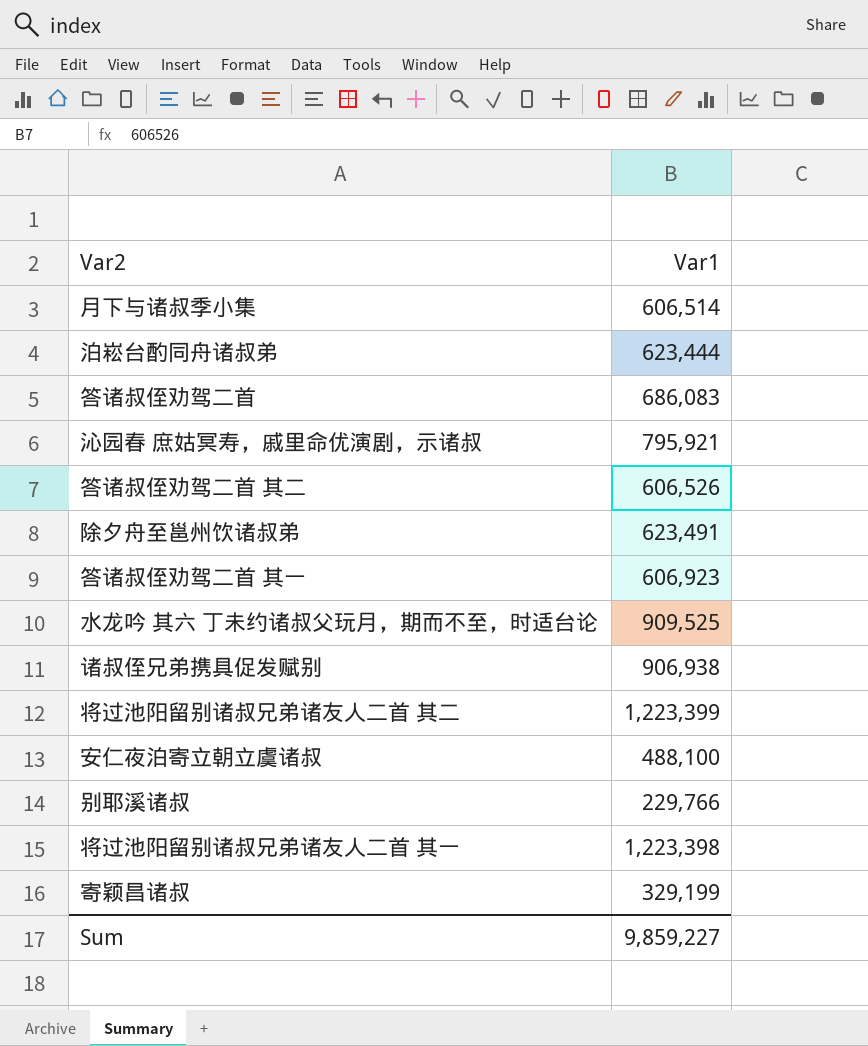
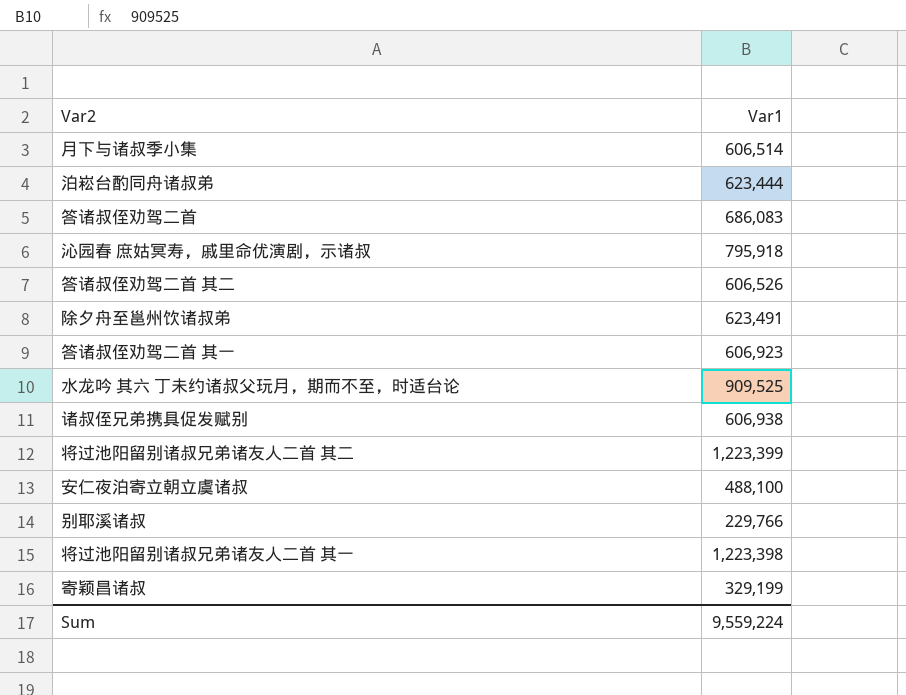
沁园春 庶姑冥寿，戚里命优演剧，示诸叔 | Var1: 795,921 -> 795,918
诸叔侄兄弟携具促发赋别 | Var1: 906,938 -> 606,938
Sum | Var1: 9,859,227 -> 9,559,224

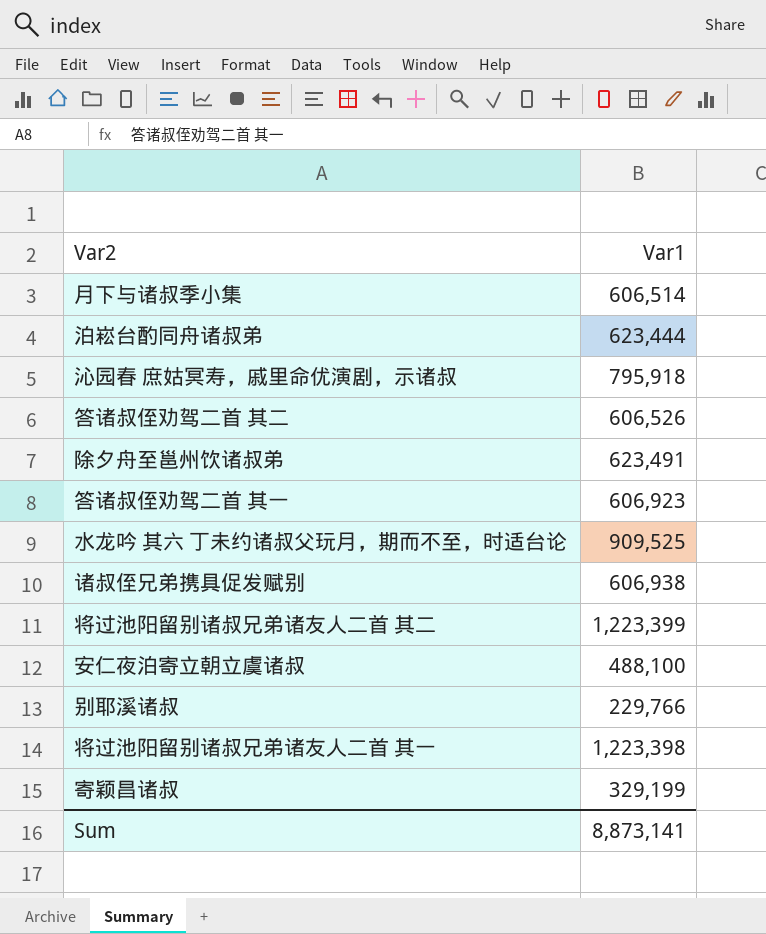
row 答诸叔侄劝驾二首: 686,083 -> none
Sum | Var1: 9,559,224 -> 8,873,141

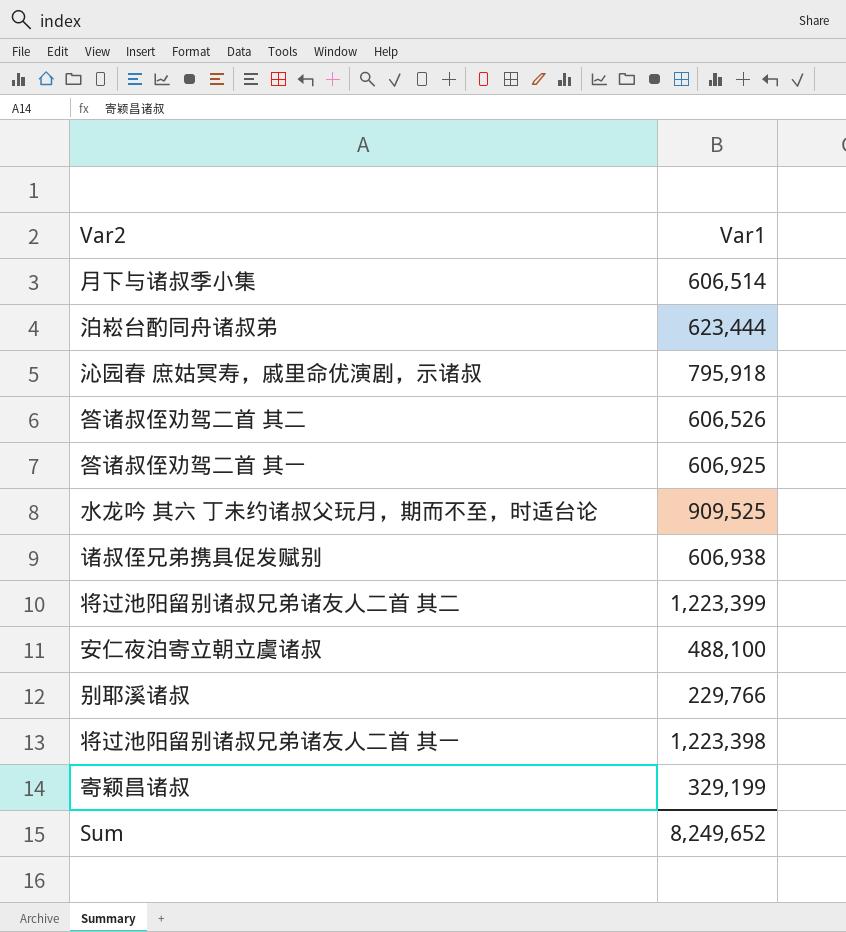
row 除夕舟至邕州饮诸叔弟: 623,491 -> none
答诸叔侄劝驾二首 其一 | Var1: 606,923 -> 606,925
Sum | Var1: 8,873,141 -> 8,249,652

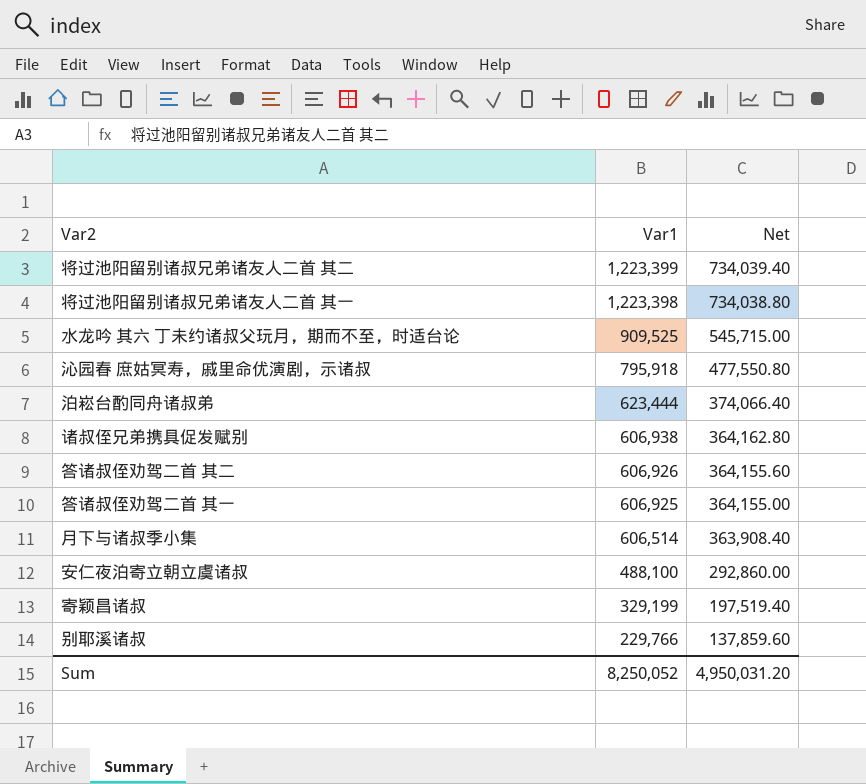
row order: none -> Var1 descending
column Net | formula: none -> [Var1] * 0.6
答诸叔侄劝驾二首 其二 | Var1: 606,526 -> 606,926
Sum | Var1: 8,249,652 -> 8,250,052

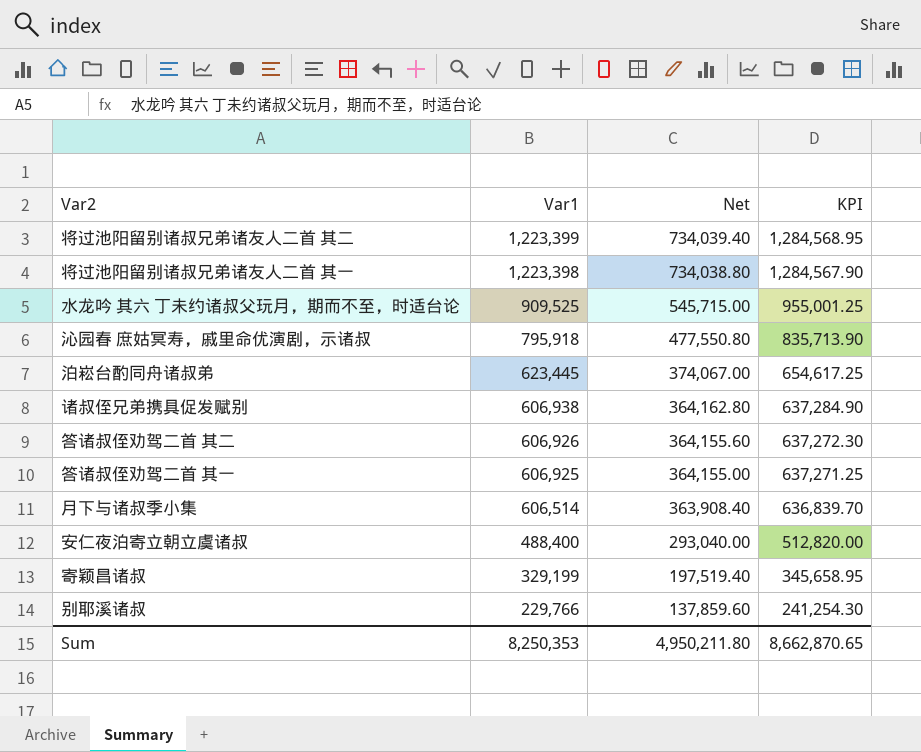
column KPI | formula: none -> [Var1] * 1.05
泊崧台酌同舟诸叔弟 | Var1: 623,444 -> 623,445
泊崧台酌同舟诸叔弟 | Net: 374,066.40 -> 374,067.00
安仁夜泊寄立朝立虞诸叔 | Var1: 488,100 -> 488,400
安仁夜泊寄立朝立虞诸叔 | Net: 292,860.00 -> 293,040.00
Sum | Var1: 8,250,052 -> 8,250,353
Sum | Net: 4,950,031.20 -> 4,950,211.80

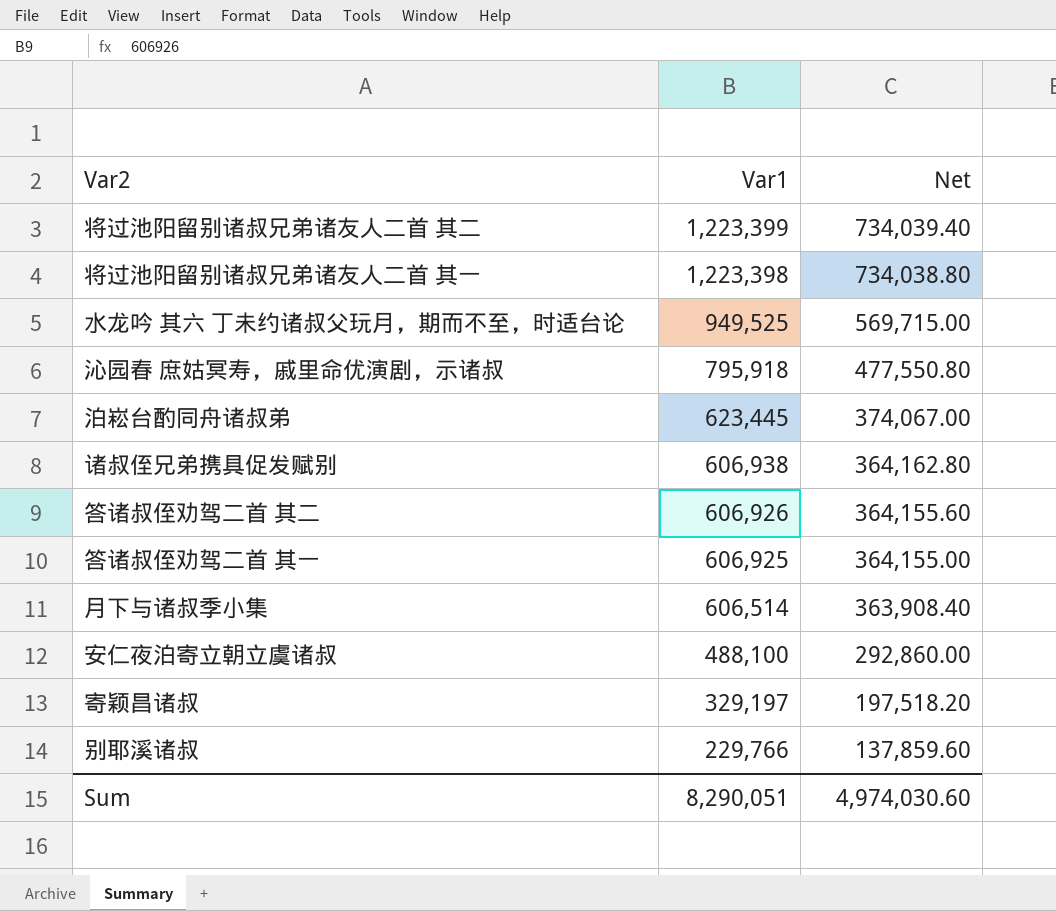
column KPI | formula: [Var1] * 1.05 -> none
水龙吟 其六 丁未约诸叔父玩月，期而不至，时适台论 | Var1: 909,525 -> 949,525
水龙吟 其六 丁未约诸叔父玩月，期而不至，时适台论 | Net: 545,715.00 -> 569,715.00
安仁夜泊寄立朝立虞诸叔 | Var1: 488,400 -> 488,100
安仁夜泊寄立朝立虞诸叔 | Net: 293,040.00 -> 292,860.00
寄颖昌诸叔 | Var1: 329,199 -> 329,197
寄颖昌诸叔 | Net: 197,519.40 -> 197,518.20
Sum | Var1: 8,250,353 -> 8,290,051
Sum | Net: 4,950,211.80 -> 4,974,030.60

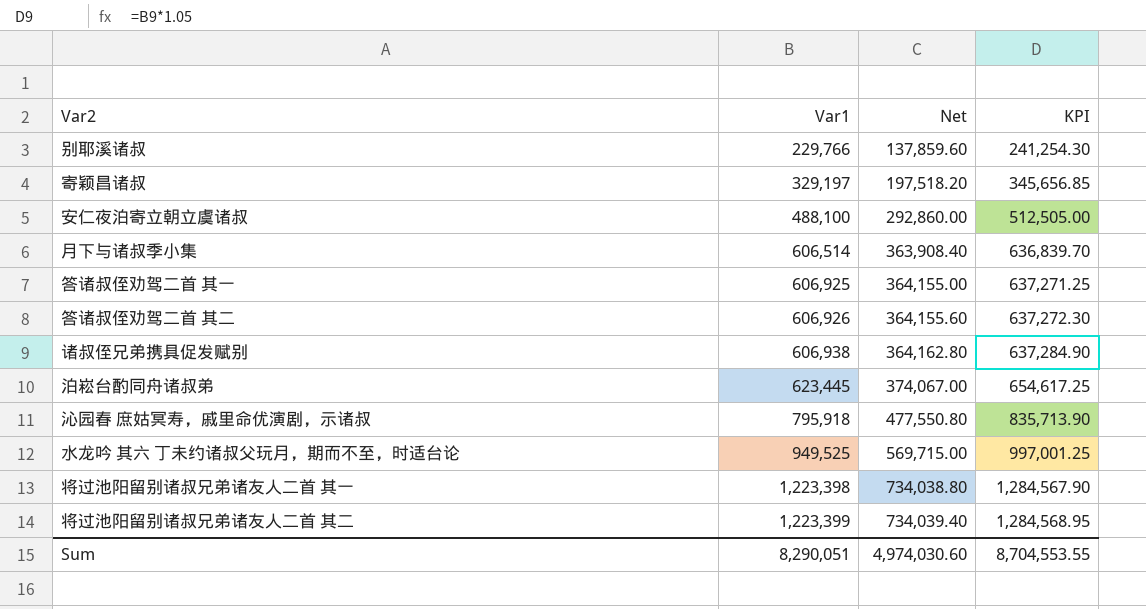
row order: Var1 descending -> Var1 ascending
column KPI | formula: none -> [Var1] * 1.05

